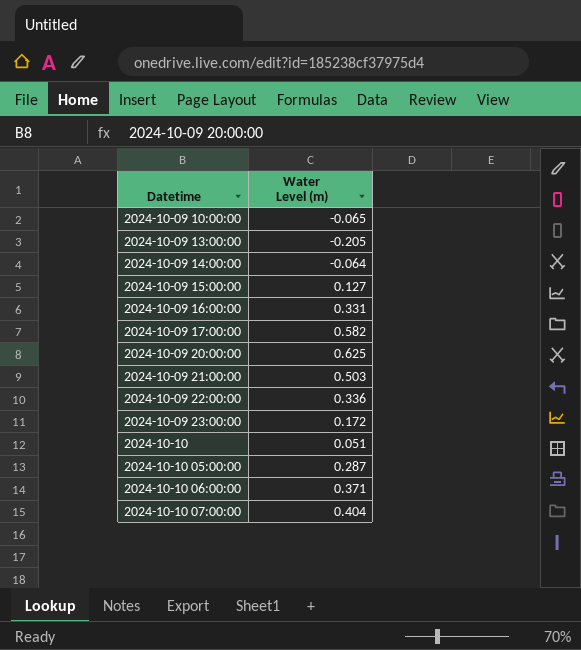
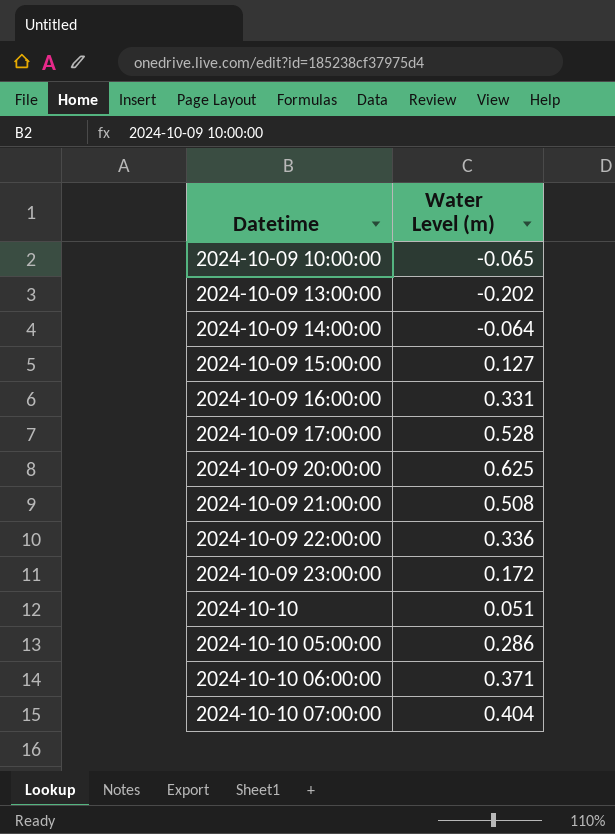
2024-10-09 13:00:00 | Water Level (m): -0.205 -> -0.202
2024-10-09 17:00:00 | Water Level (m): 0.582 -> 0.528
2024-10-09 21:00:00 | Water Level (m): 0.503 -> 0.508
2024-10-10 05:00:00 | Water Level (m): 0.287 -> 0.286

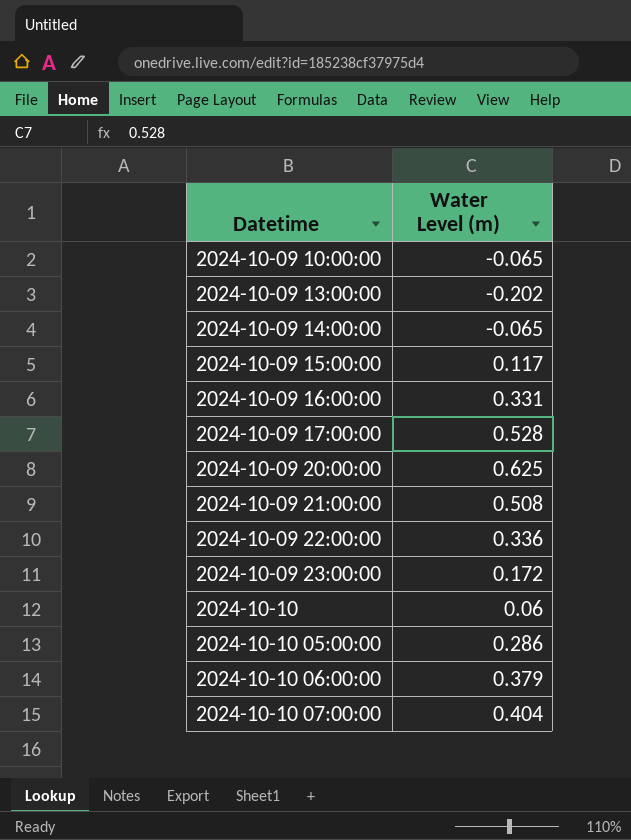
2024-10-09 14:00:00 | Water Level (m): -0.064 -> -0.065
2024-10-09 15:00:00 | Water Level (m): 0.127 -> 0.117
2024-10-10 | Water Level (m): 0.051 -> 0.06
2024-10-10 06:00:00 | Water Level (m): 0.371 -> 0.379

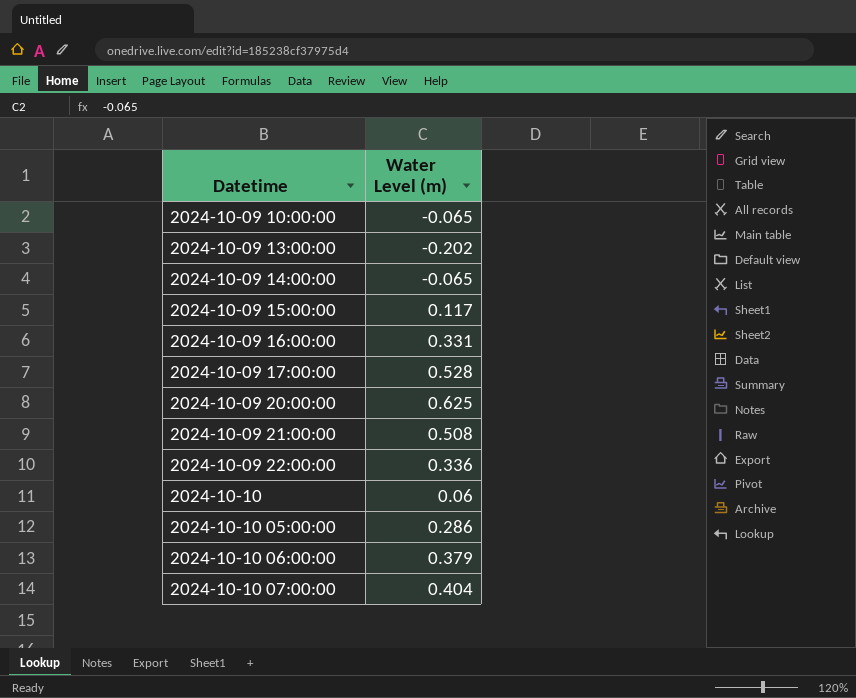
row 2024-10-09 23:00:00: 0.172 -> none

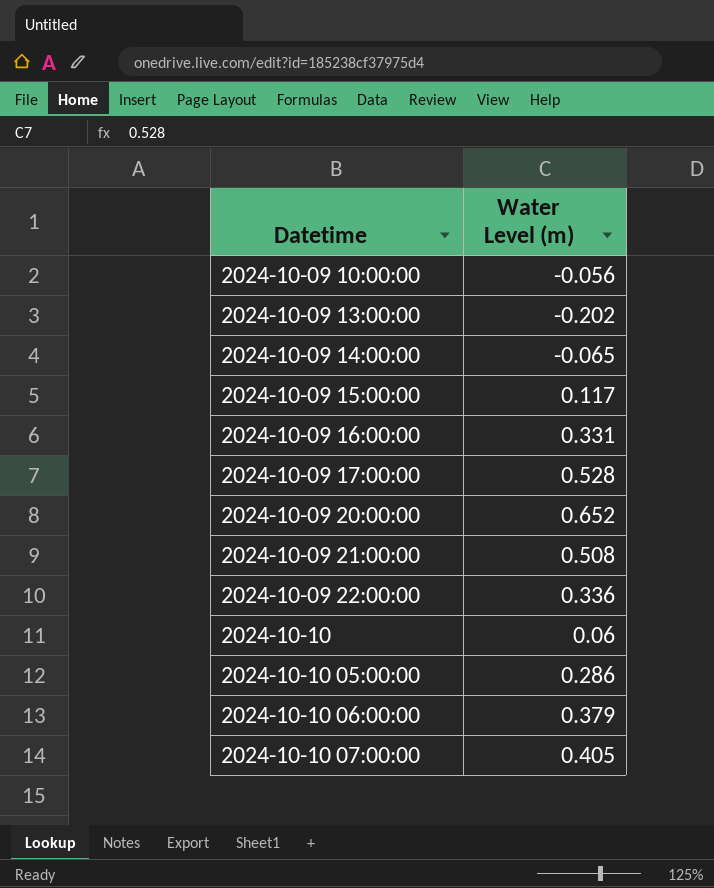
2024-10-09 10:00:00 | Water Level (m): -0.065 -> -0.056
2024-10-09 20:00:00 | Water Level (m): 0.625 -> 0.652
2024-10-10 07:00:00 | Water Level (m): 0.404 -> 0.405

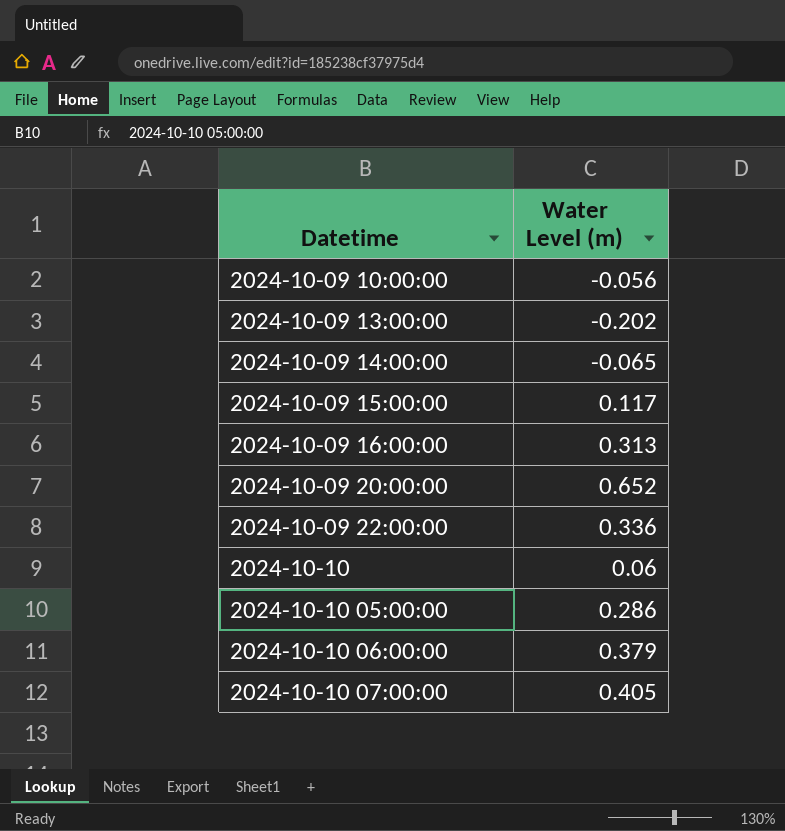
row 2024-10-09 17:00:00: 0.528 -> none
row 2024-10-09 21:00:00: 0.508 -> none
2024-10-09 16:00:00 | Water Level (m): 0.331 -> 0.313

